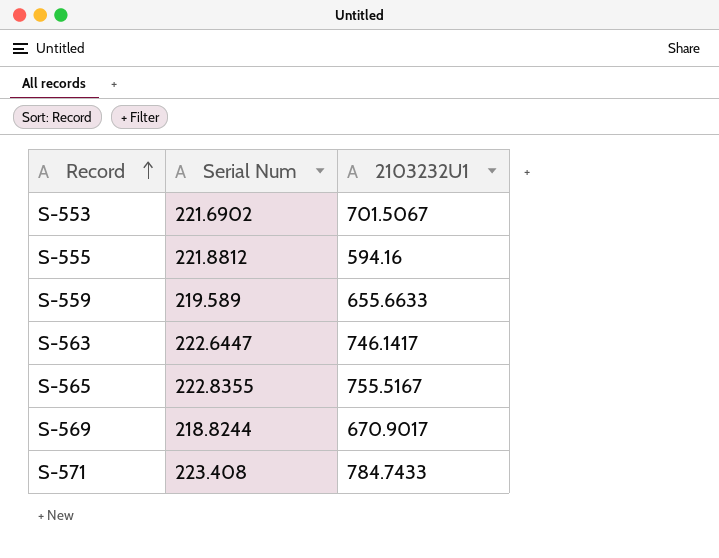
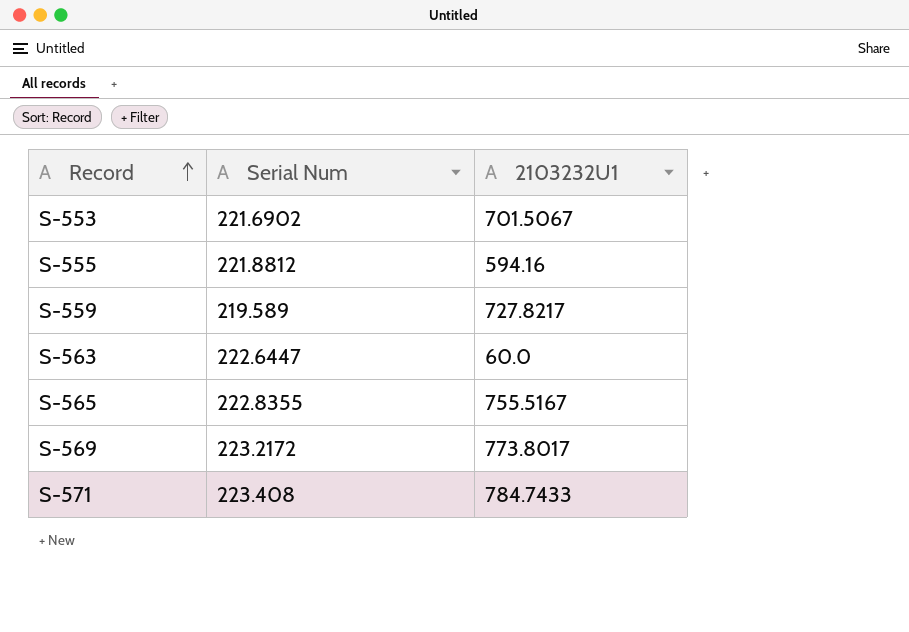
S-559 | 2103232U1: 655.6633 -> 727.8217
S-563 | 2103232U1: 746.1417 -> 60.0
S-569 | Serial Num: 218.8244 -> 223.2172
S-569 | 2103232U1: 670.9017 -> 773.8017

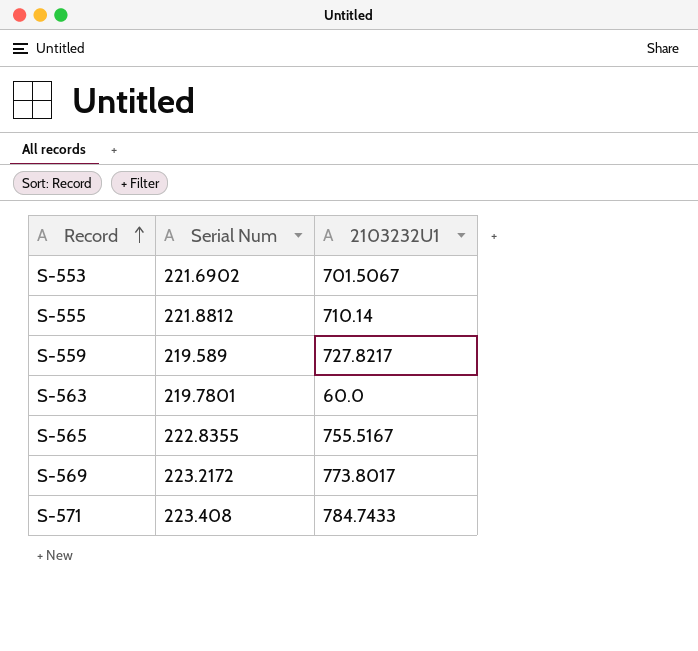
S-555 | 2103232U1: 594.16 -> 710.14
S-563 | Serial Num: 222.6447 -> 219.7801

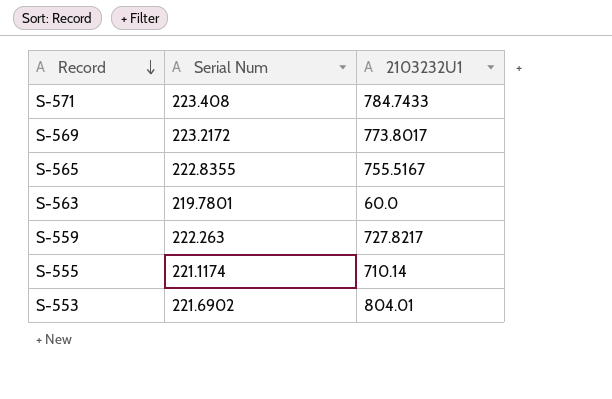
row order: Record ascending -> Record descending
S-559 | Serial Num: 219.589 -> 222.263
S-555 | Serial Num: 221.8812 -> 221.1174
S-553 | 2103232U1: 701.5067 -> 804.01

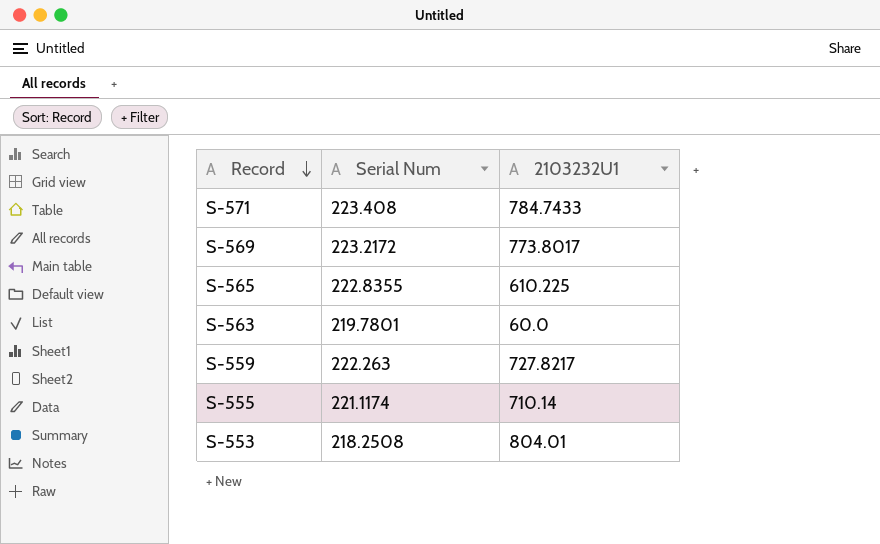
S-565 | 2103232U1: 755.5167 -> 610.225
S-553 | Serial Num: 221.6902 -> 218.2508

